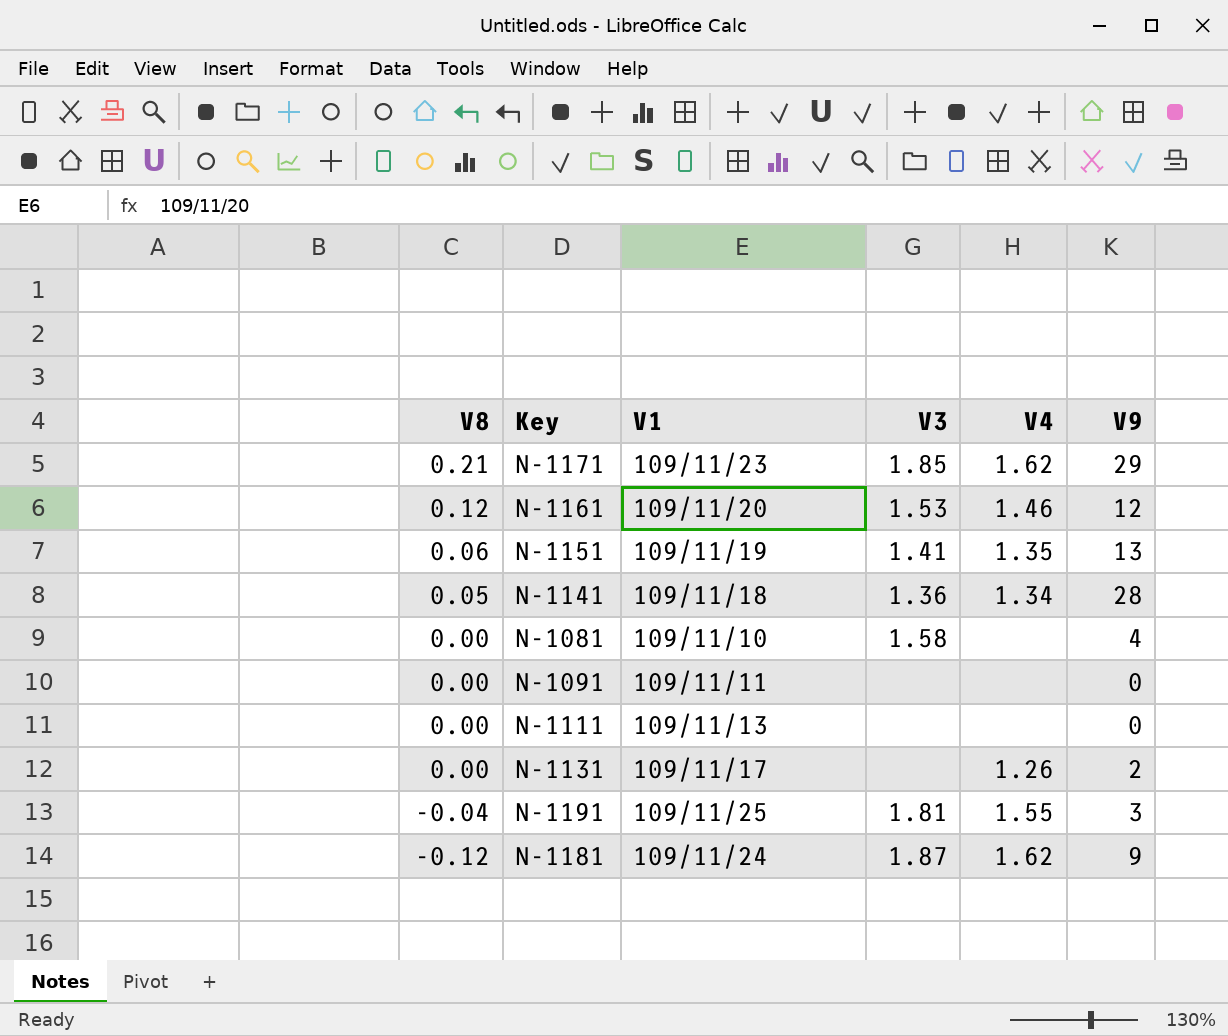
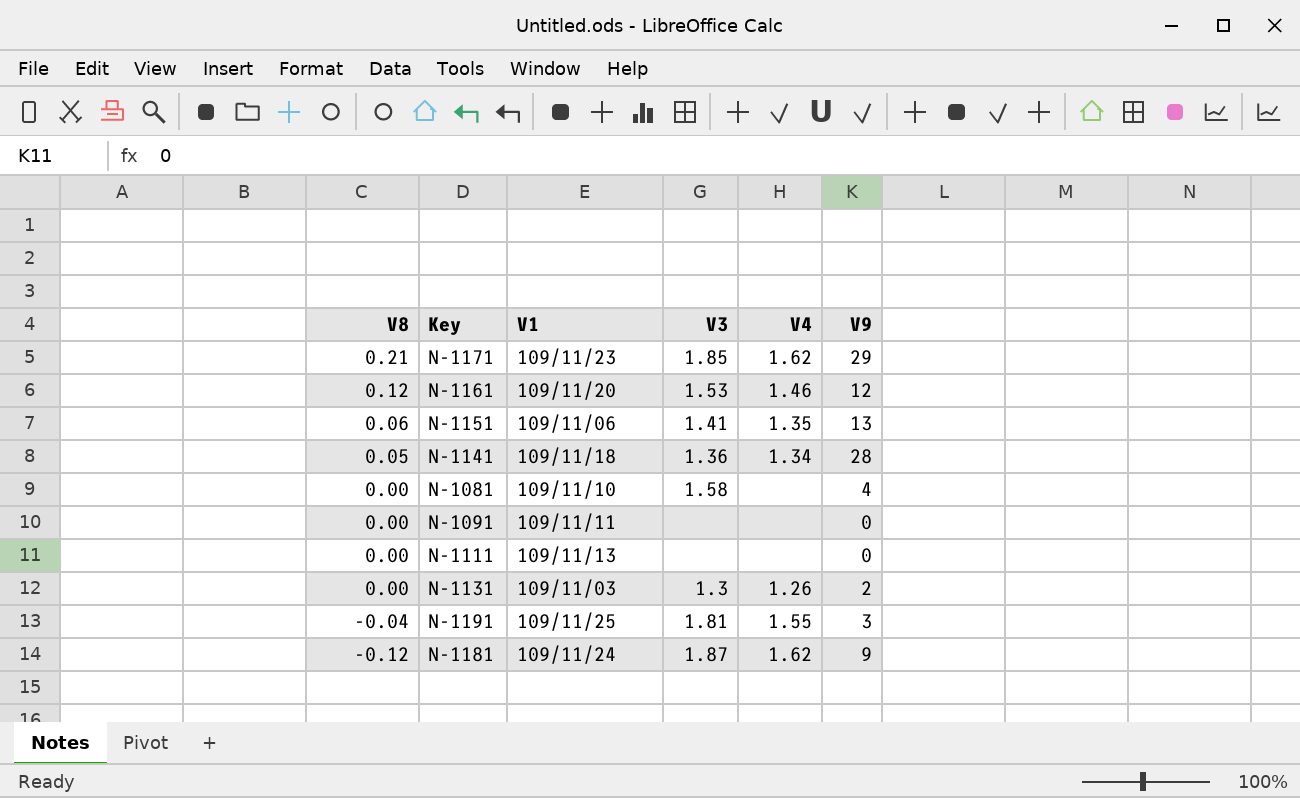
N-1151 | V1: 109/11/19 -> 109/11/06
N-1131 | V1: 109/11/17 -> 109/11/03
N-1131 | V3: none -> 1.3

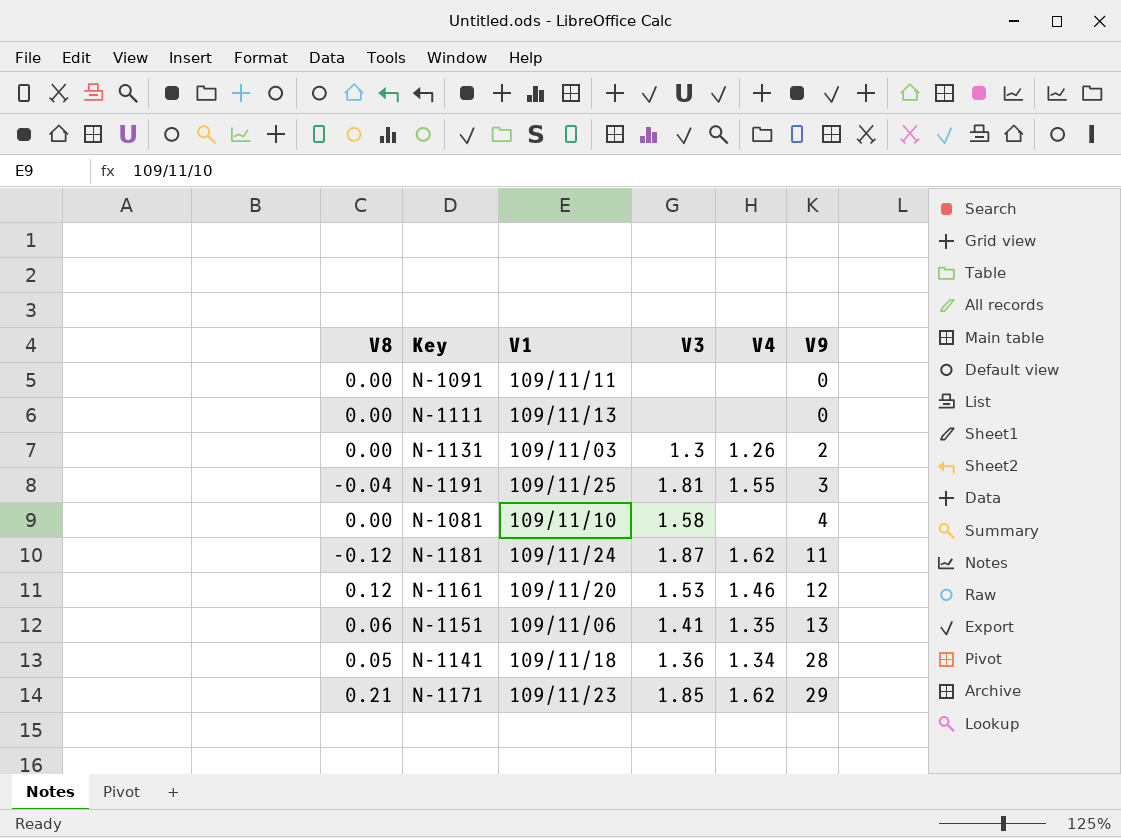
row order: V8 descending -> V9 ascending
N-1181 | V9: 9 -> 11

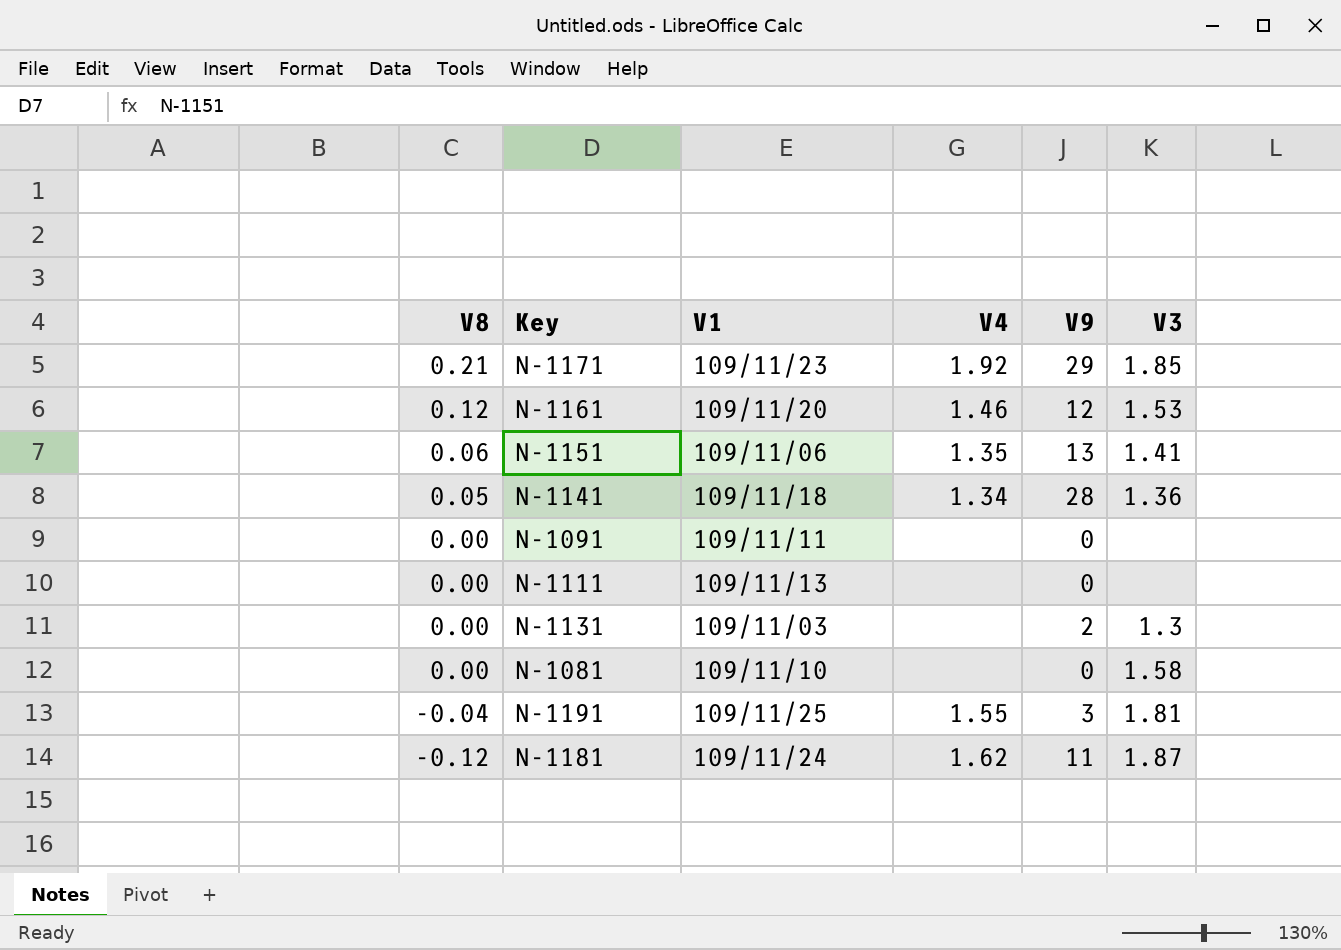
row order: V9 ascending -> V8 descending
column V3 | position: 4 -> 6
N-1171 | V4: 1.62 -> 1.92
N-1131 | V4: 1.26 -> none
N-1081 | V9: 4 -> 0

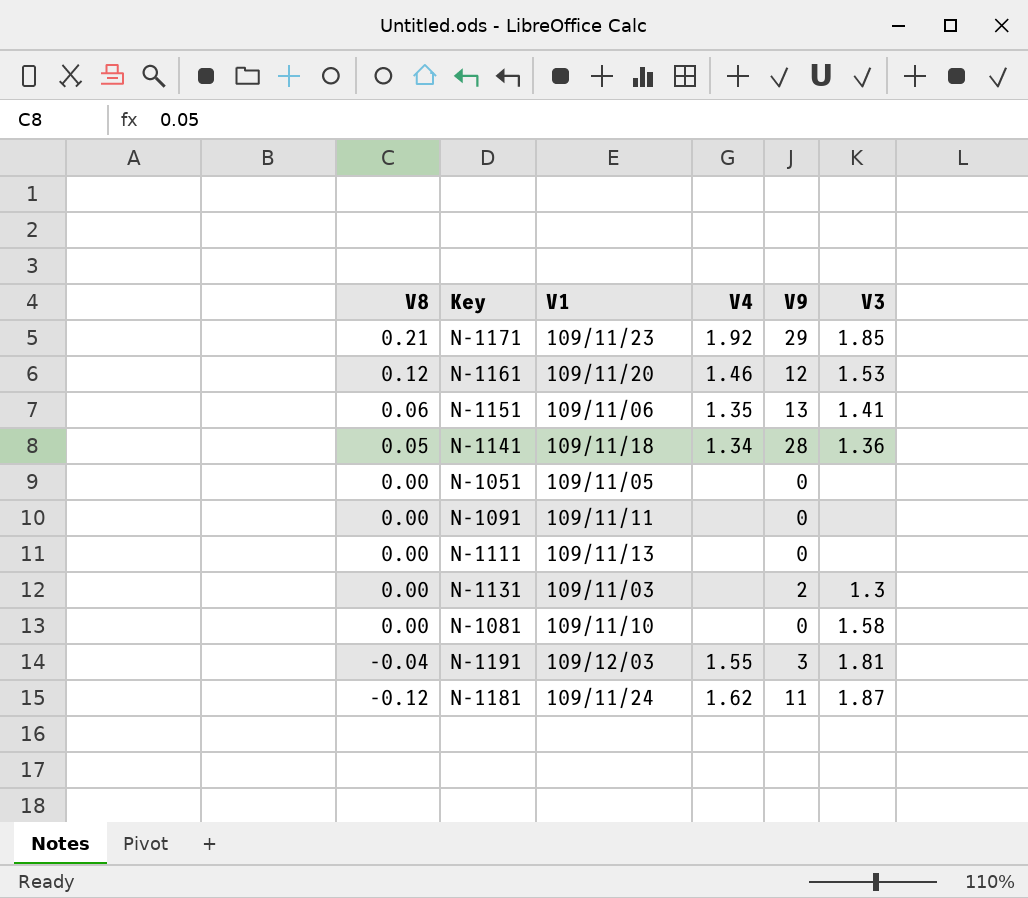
row N-1051: none -> 0.00 | 109/11/05 | none | 0 | none
N-1191 | V1: 109/11/25 -> 109/12/03

